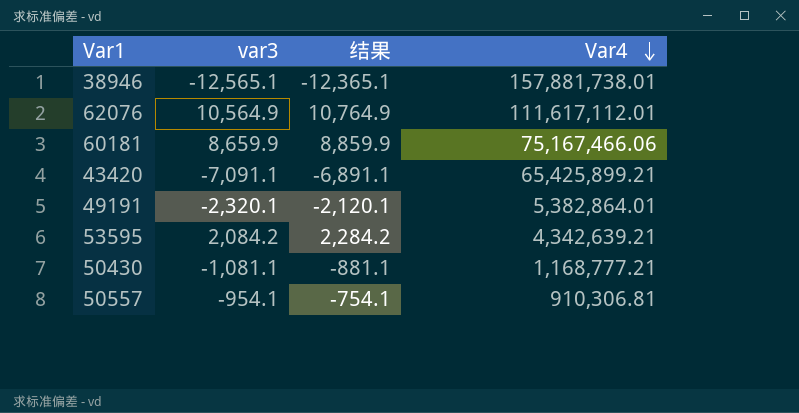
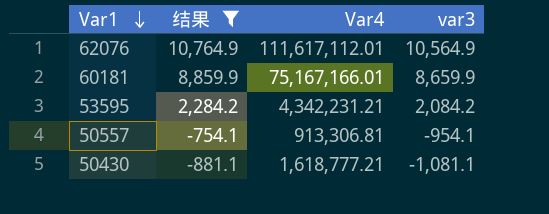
filter: none -> 结果 >= -881.1
row order: Var4 descending -> Var1 descending
column var3 | position: 2 -> 4
60181 | Var4: 75,167,466.06 -> 75,167,166.01
53595 | Var4: 4,342,639.21 -> 4,342,231.21
50557 | Var4: 910,306.81 -> 913,306.81
50430 | Var4: 1,168,777.21 -> 1,618,777.21

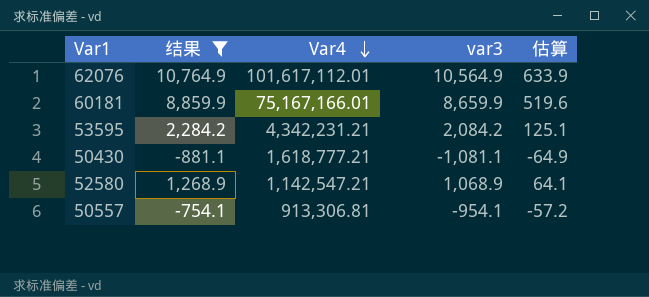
row order: Var1 descending -> Var4 descending
column 估算 | formula: none -> [var3] * 0.06
62076 | Var4: 111,617,112.01 -> 101,617,112.01
row 52580: none -> 1,268.9 | 1,142,547.21 | 1,068.9 | 64.1

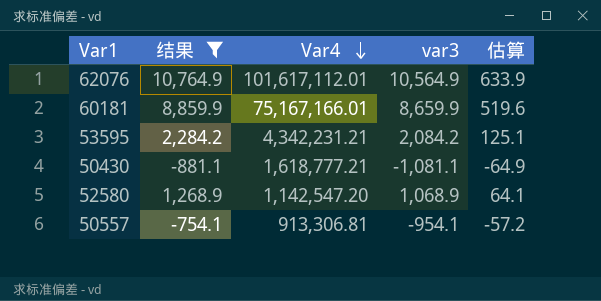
52580 | Var4: 1,142,547.21 -> 1,142,547.20

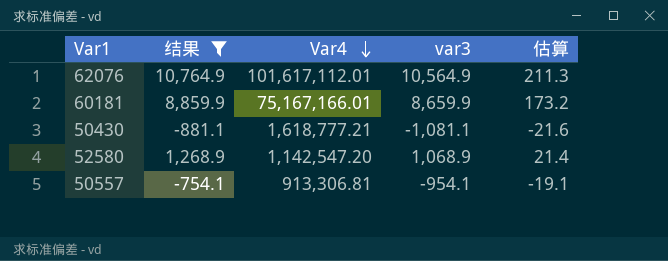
column 估算 | formula: [var3] * 0.06 -> [var3] * 0.02
row 53595: 2,284.2 | 4,342,231.21 | 2,084.2 | 125.1 -> none

